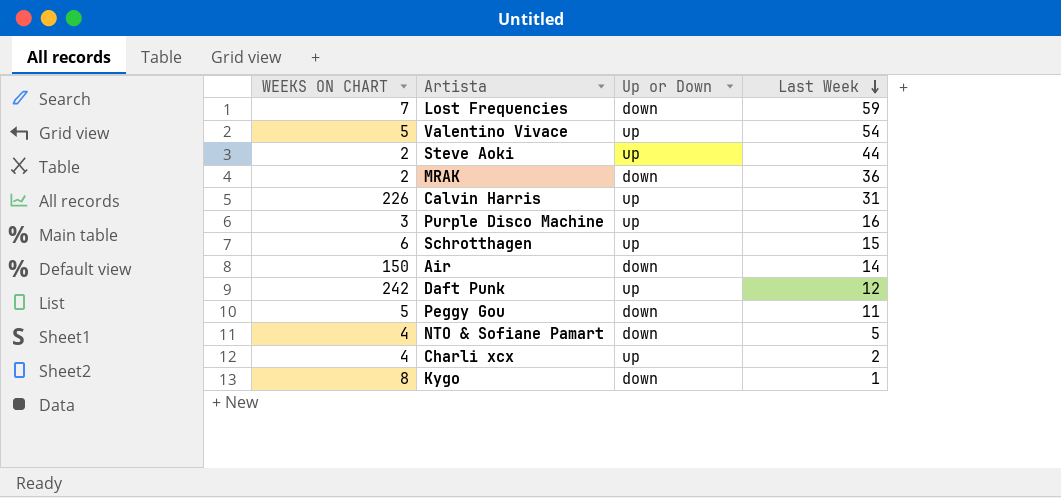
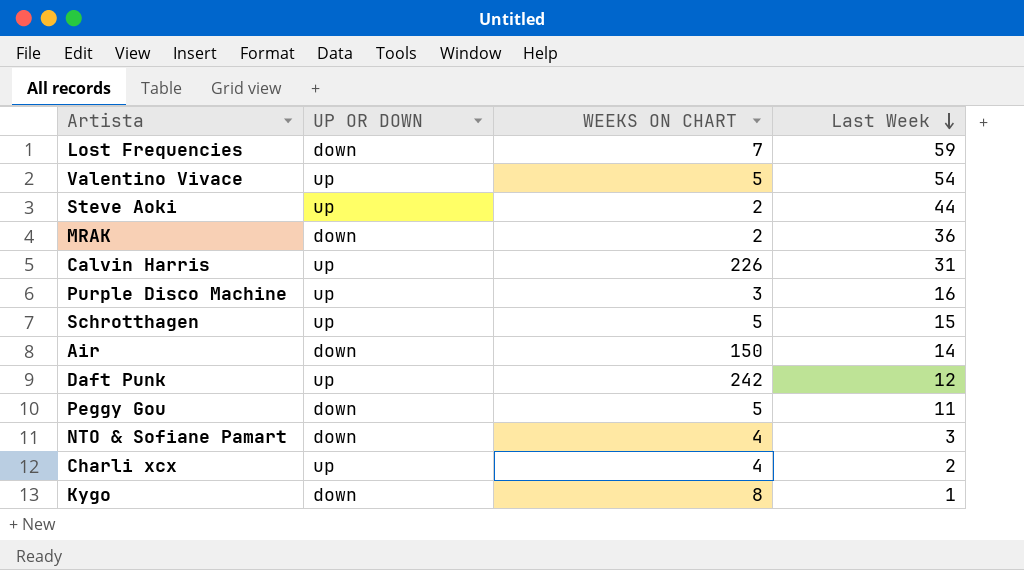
column name: Up or Down -> UP OR DOWN
column WEEKS ON CHART | position: 1 -> 3
Schrotthagen | WEEKS ON CHART: 6 -> 5
NTO & Sofiane Pamart | Last Week: 5 -> 3

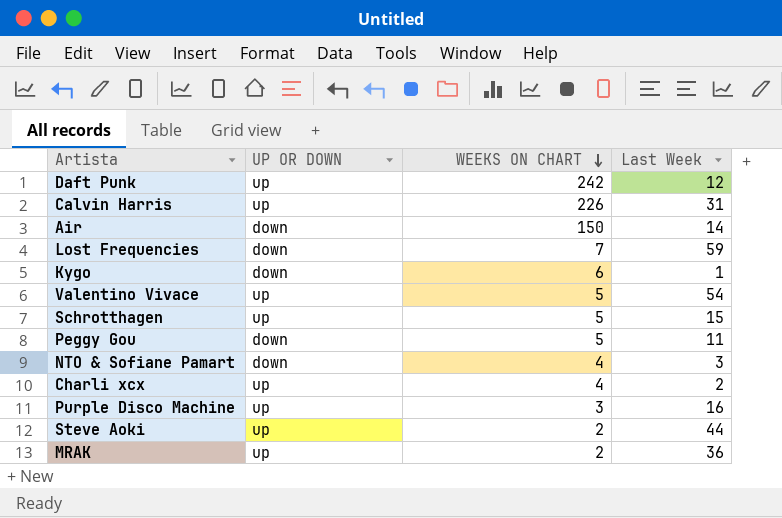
row order: Last Week descending -> WEEKS ON CHART descending
Kygo | WEEKS ON CHART: 8 -> 6
MRAK | UP OR DOWN: down -> up

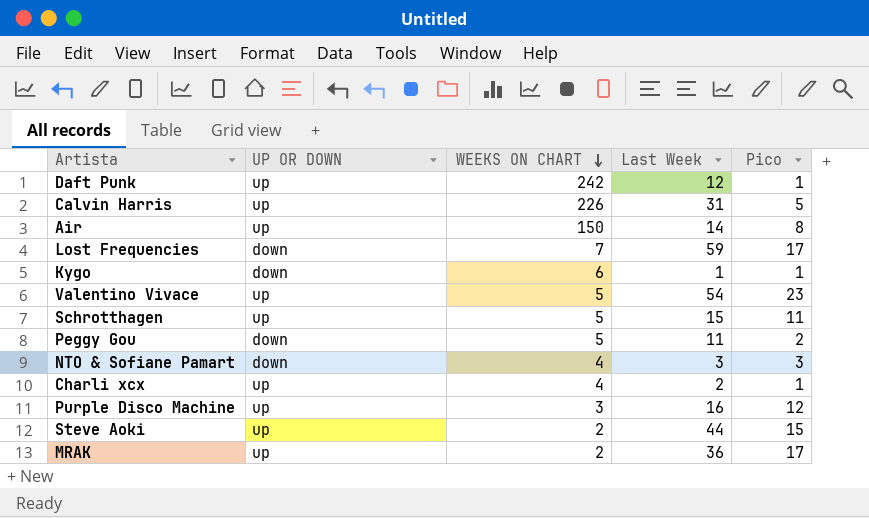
column Pico | position: none -> 5
Air | UP OR DOWN: down -> up

